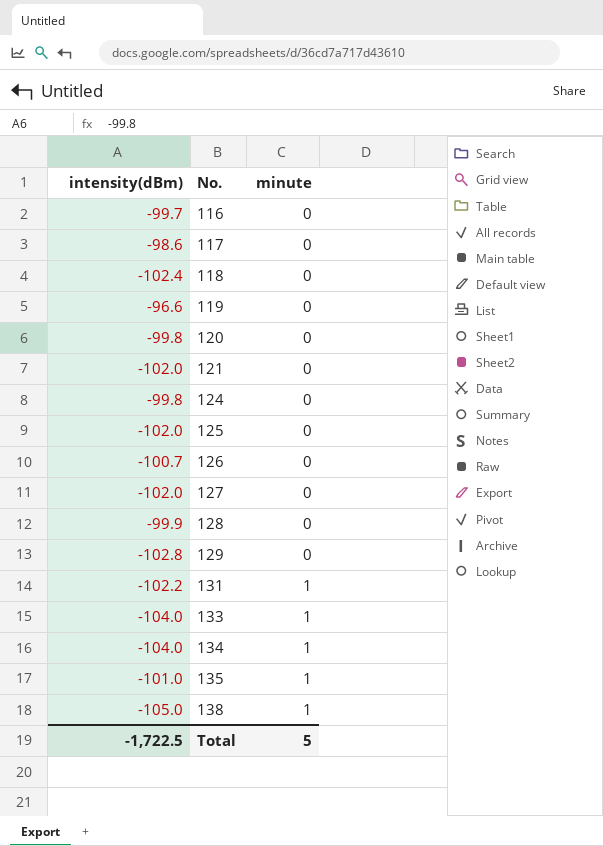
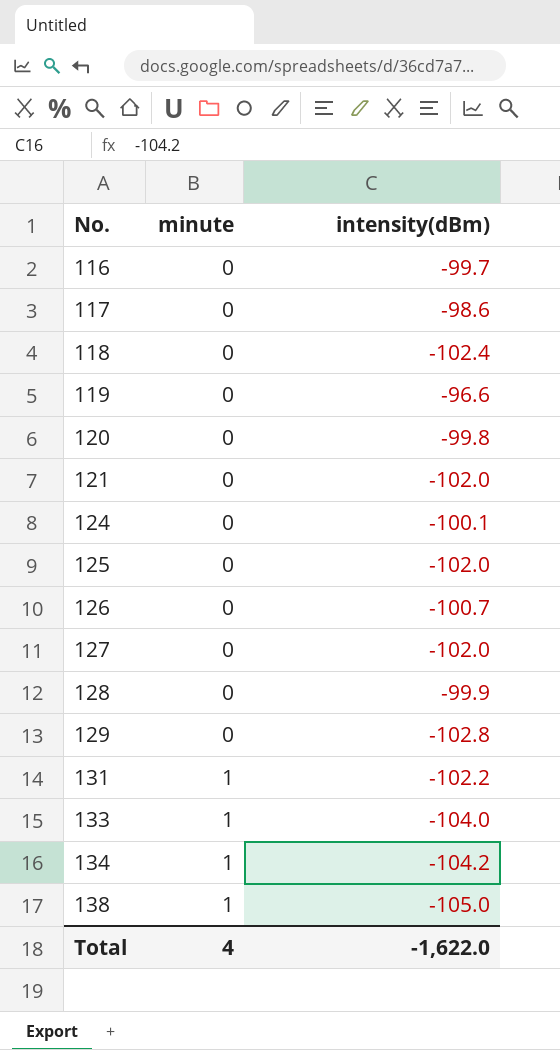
column intensity(dBm) | position: 1 -> 3
row 135: -101.0 | 1 -> none
124 | intensity(dBm): -99.8 -> -100.1
134 | intensity(dBm): -104.0 -> -104.2
Total | minute: 5 -> 4
Total | intensity(dBm): -1,722.5 -> -1,622.0

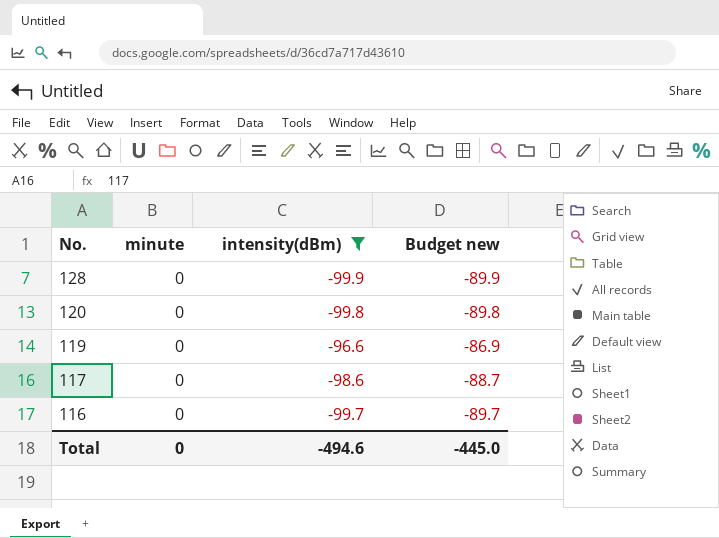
filter: none -> intensity(dBm) >= -99.9
row order: No. ascending -> No. descending
column Budget new | formula: none -> [intensity(dBm)] * 0.9
Total | minute: 4 -> 0
Total | intensity(dBm): -1,622.0 -> -494.6

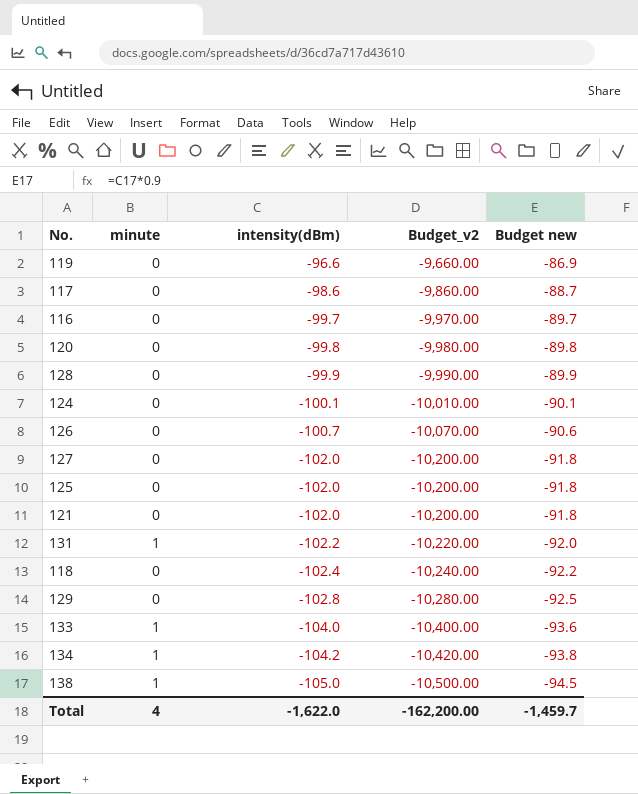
filter: intensity(dBm) >= -99.9 -> none
row order: No. descending -> intensity(dBm) descending
column Budget_v2 | formula: none -> [intensity(dBm)] * 100
Total | minute: 0 -> 4
Total | intensity(dBm): -494.6 -> -1,622.0
Total | Budget new: -445.0 -> -1,459.7

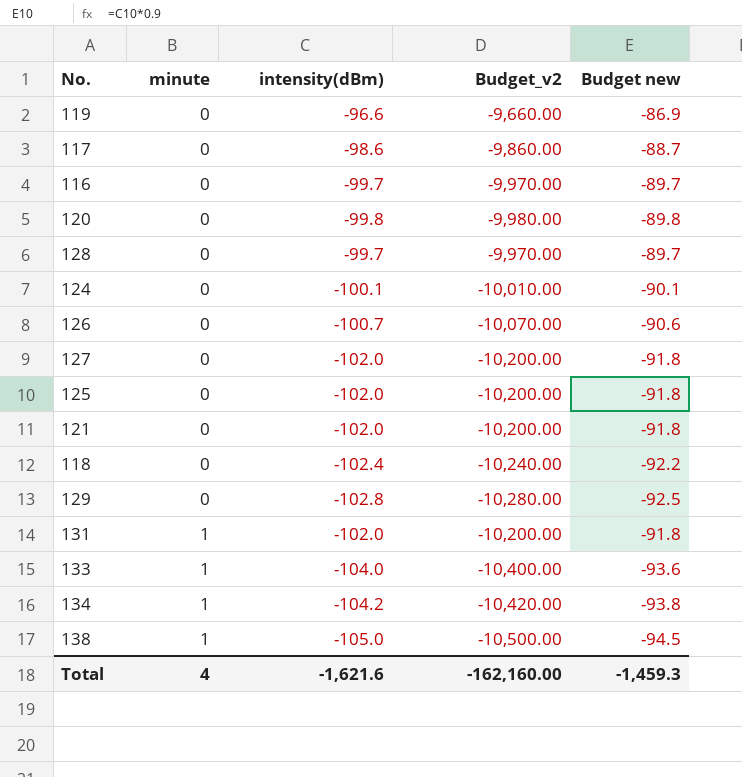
row order: intensity(dBm) descending -> minute ascending
128 | intensity(dBm): -99.9 -> -99.7
128 | Budget_v2: -9,990.00 -> -9,970.00
128 | Budget new: -89.9 -> -89.7
131 | intensity(dBm): -102.2 -> -102.0
131 | Budget_v2: -10,220.00 -> -10,200.00
131 | Budget new: -92.0 -> -91.8
Total | intensity(dBm): -1,622.0 -> -1,621.6
Total | Budget_v2: -162,200.00 -> -162,160.00
Total | Budget new: -1,459.7 -> -1,459.3

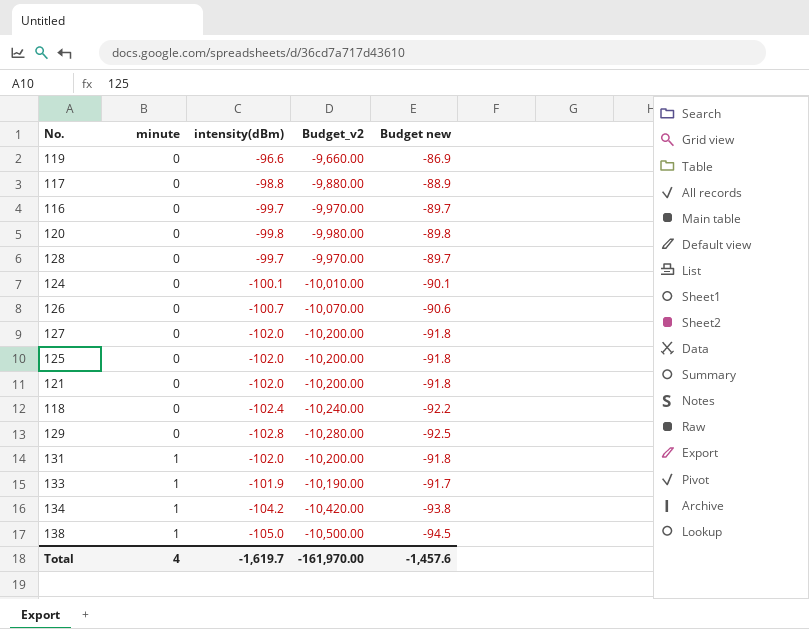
117 | intensity(dBm): -98.6 -> -98.8
117 | Budget_v2: -9,860.00 -> -9,880.00
117 | Budget new: -88.7 -> -88.9
133 | intensity(dBm): -104.0 -> -101.9
133 | Budget_v2: -10,400.00 -> -10,190.00
133 | Budget new: -93.6 -> -91.7
Total | intensity(dBm): -1,621.6 -> -1,619.7
Total | Budget_v2: -162,160.00 -> -161,970.00
Total | Budget new: -1,459.3 -> -1,457.6

